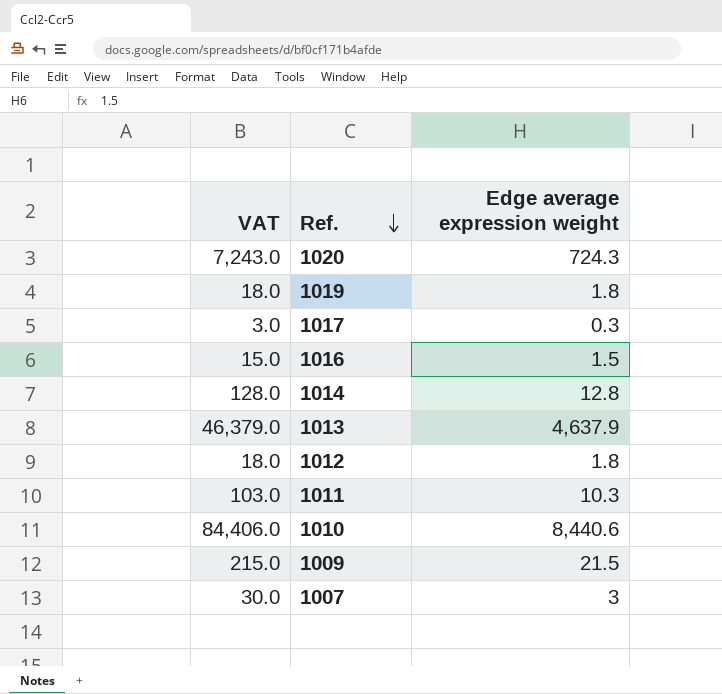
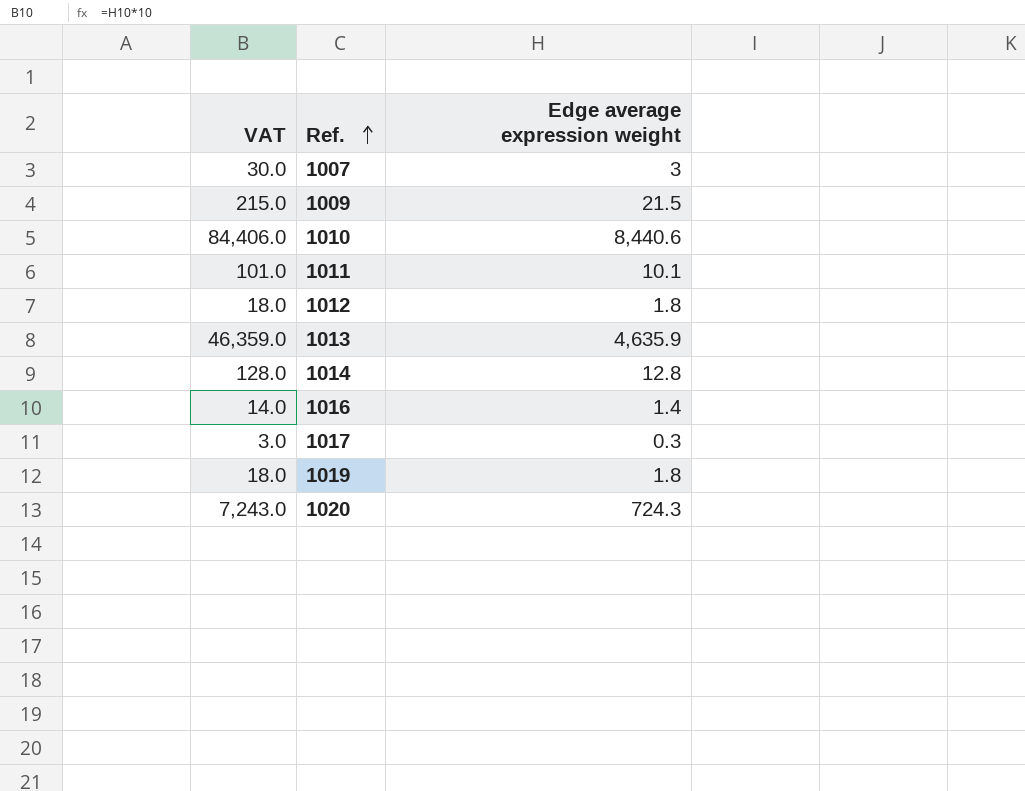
row order: Ref. descending -> Ref. ascending
1011 | VAT: 103.0 -> 101.0
1011 | Edge average expression weight: 10.3 -> 10.1
1013 | VAT: 46,379.0 -> 46,359.0
1013 | Edge average expression weight: 4,637.9 -> 4,635.9
1016 | VAT: 15.0 -> 14.0
1016 | Edge average expression weight: 1.5 -> 1.4

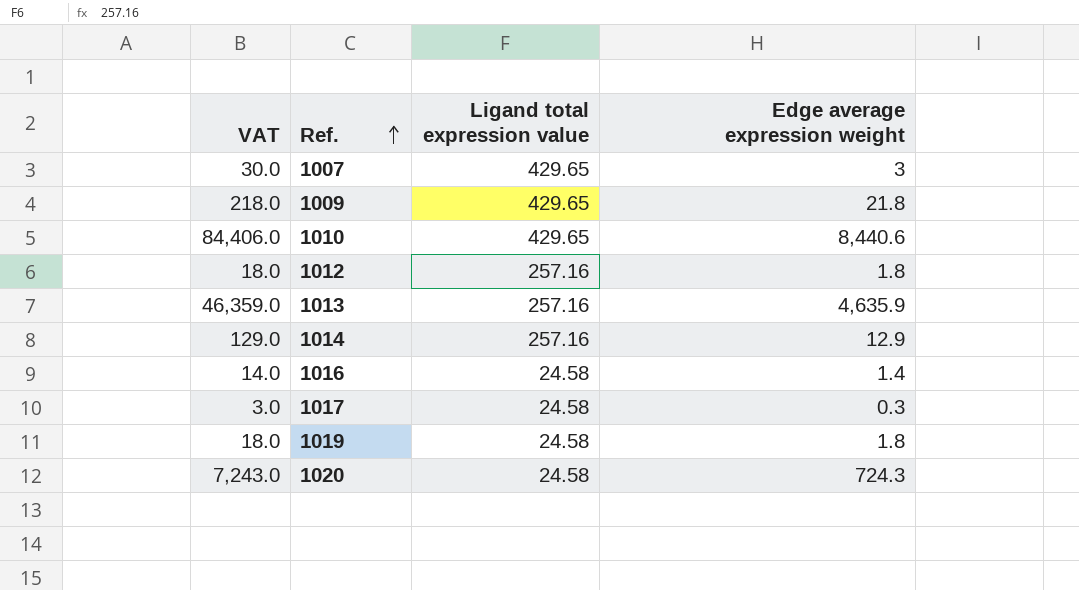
column Ligand total expression value | position: none -> 3
row 1011: 101.0 | 10.1 -> none
1009 | VAT: 215.0 -> 218.0
1009 | Edge average expression weight: 21.5 -> 21.8
1014 | VAT: 128.0 -> 129.0
1014 | Edge average expression weight: 12.8 -> 12.9

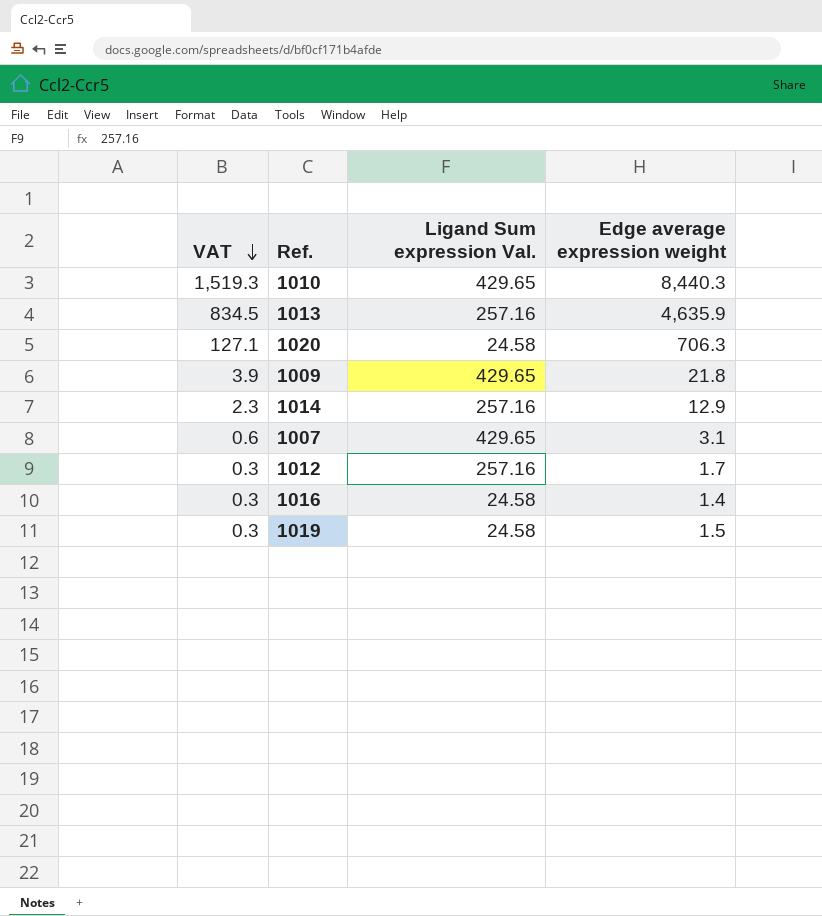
row order: Ref. ascending -> VAT descending
column VAT | formula: [Edge average expression weight] * 10 -> [Edge average expression weight] * 0.18
column name: Ligand total expression value -> Ligand Sum expression Val.
row 1017: 3.0 | 24.58 | 0.3 -> none
1010 | Edge average expression weight: 8,440.6 -> 8,440.3
1020 | Edge average expression weight: 724.3 -> 706.3
1007 | Edge average expression weight: 3 -> 3.1
1012 | Edge average expression weight: 1.8 -> 1.7
1019 | Edge average expression weight: 1.8 -> 1.5

